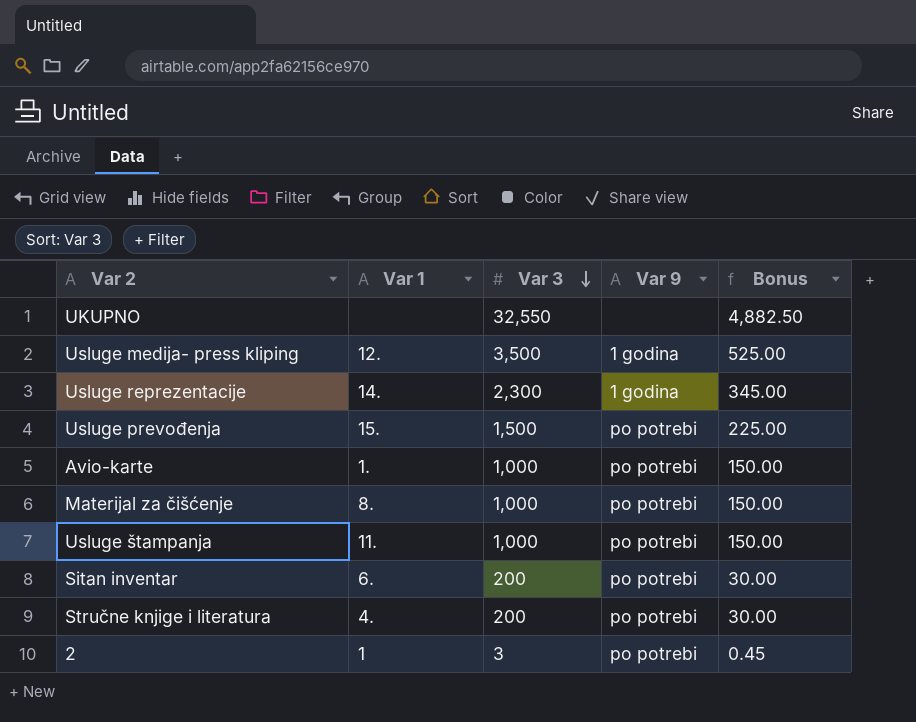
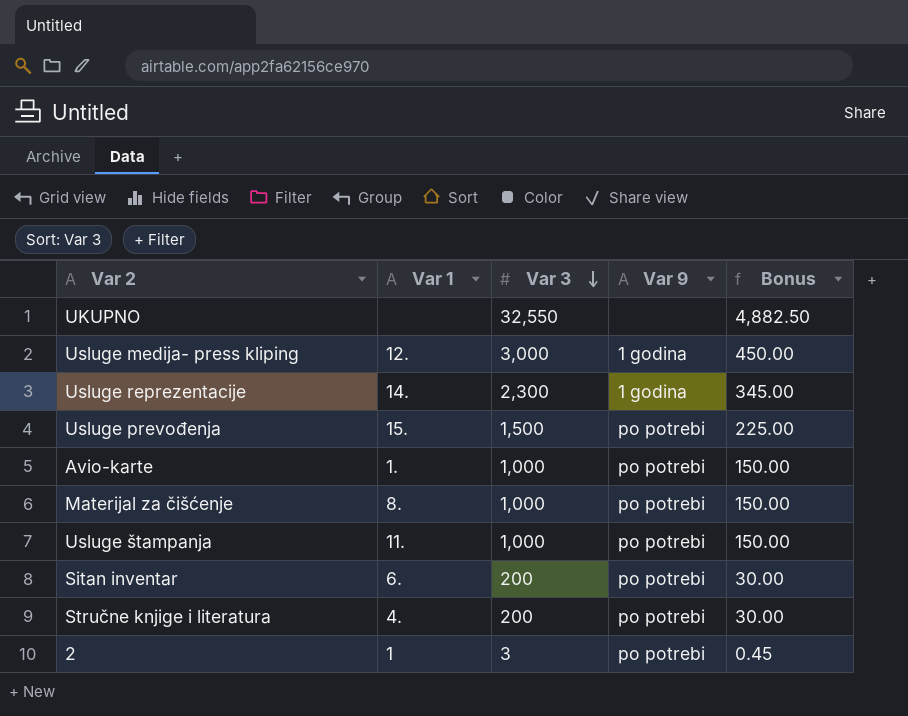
Usluge medija- press kliping | Var 3: 3,500 -> 3,000
Usluge medija- press kliping | Bonus: 525.00 -> 450.00

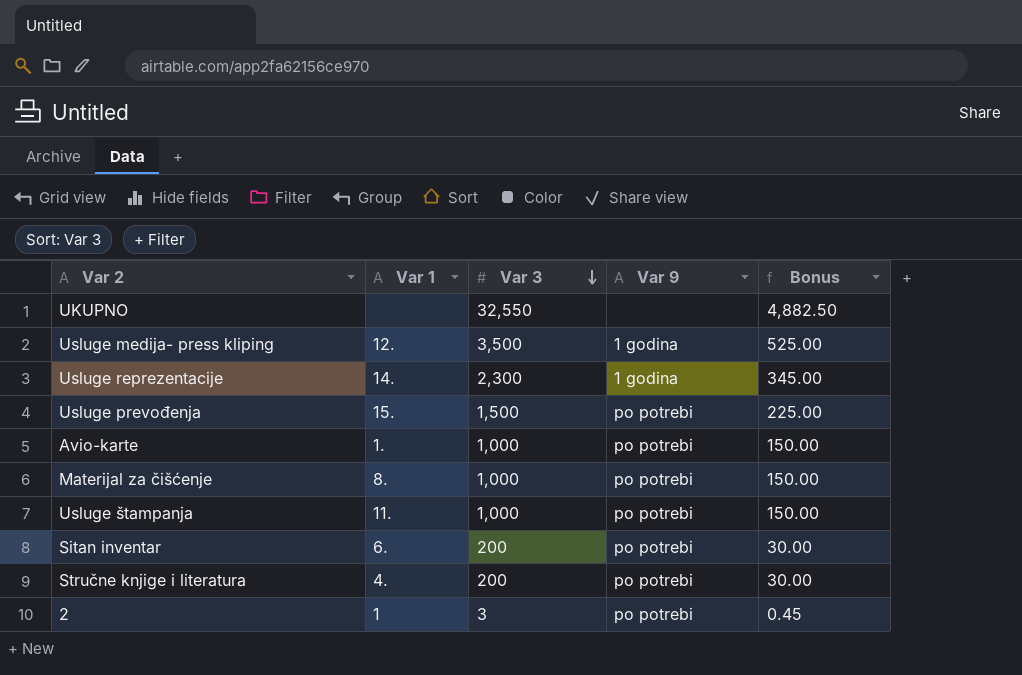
Usluge medija- press kliping | Var 3: 3,000 -> 3,500
Usluge medija- press kliping | Bonus: 450.00 -> 525.00

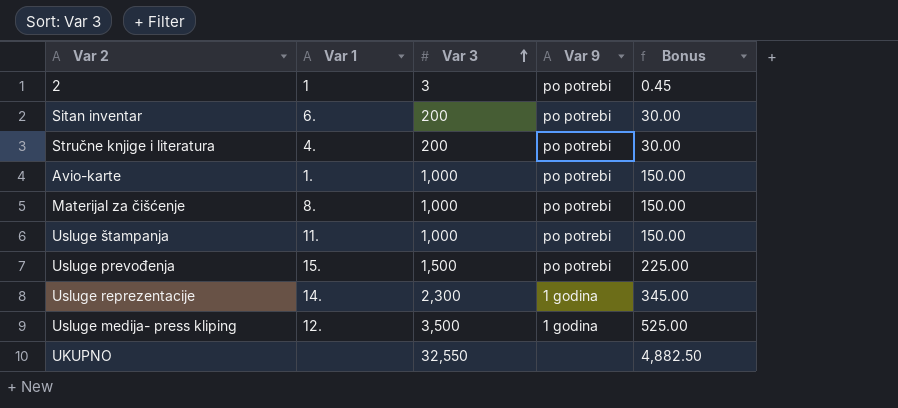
row order: Var 3 descending -> Var 3 ascending

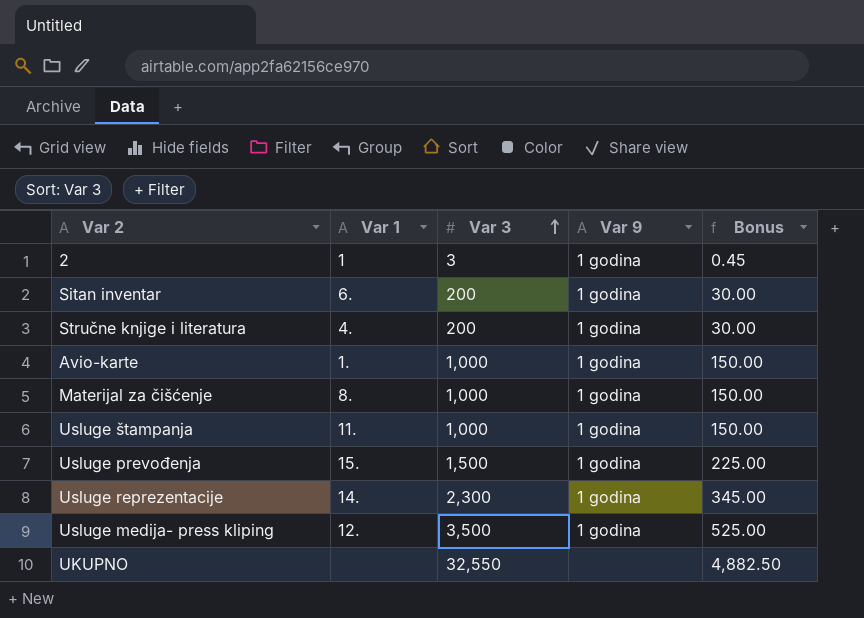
2 | Var 9: po potrebi -> 1 godina
Sitan inventar | Var 9: po potrebi -> 1 godina
Stručne knjige i literatura | Var 9: po potrebi -> 1 godina
Avio-karte | Var 9: po potrebi -> 1 godina
Materijal za čišćenje | Var 9: po potrebi -> 1 godina
Usluge štampanja | Var 9: po potrebi -> 1 godina
Usluge prevođenja | Var 9: po potrebi -> 1 godina

